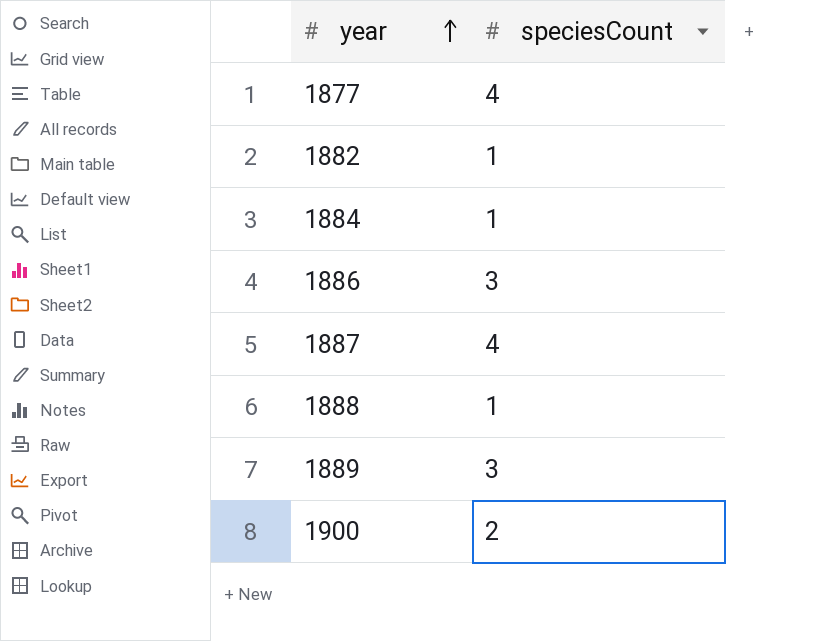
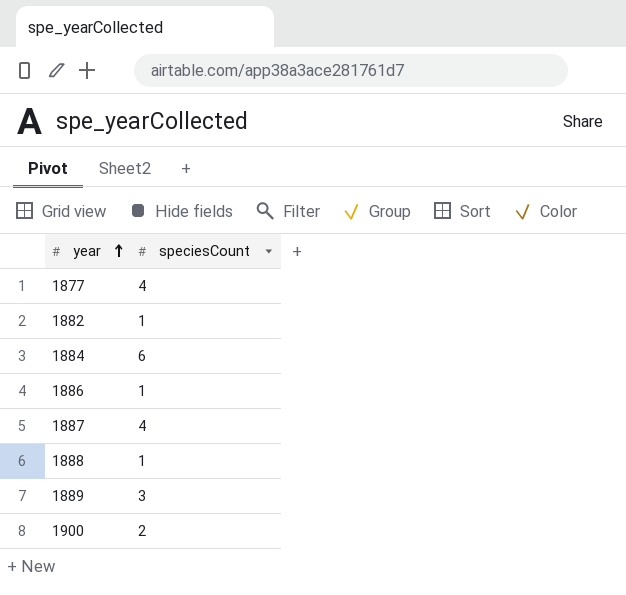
1884 | speciesCount: 1 -> 6
1886 | speciesCount: 3 -> 1

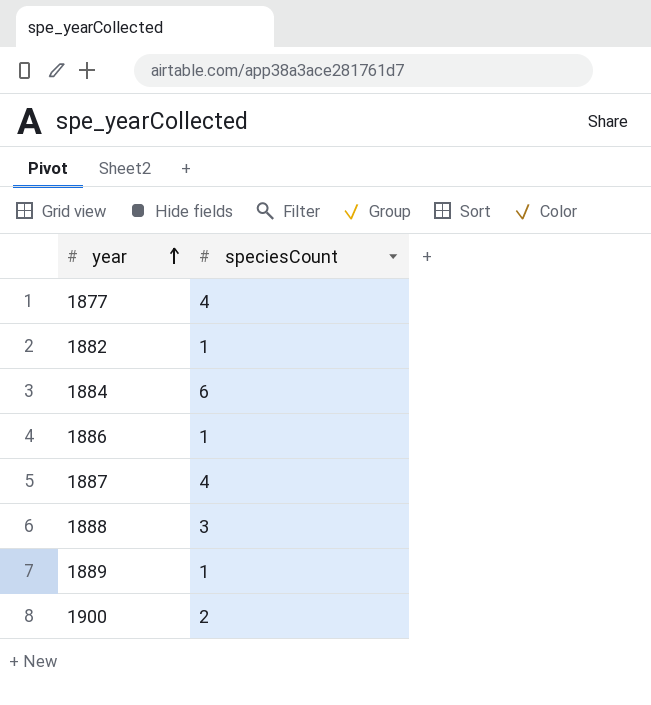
1888 | speciesCount: 1 -> 3
1889 | speciesCount: 3 -> 1

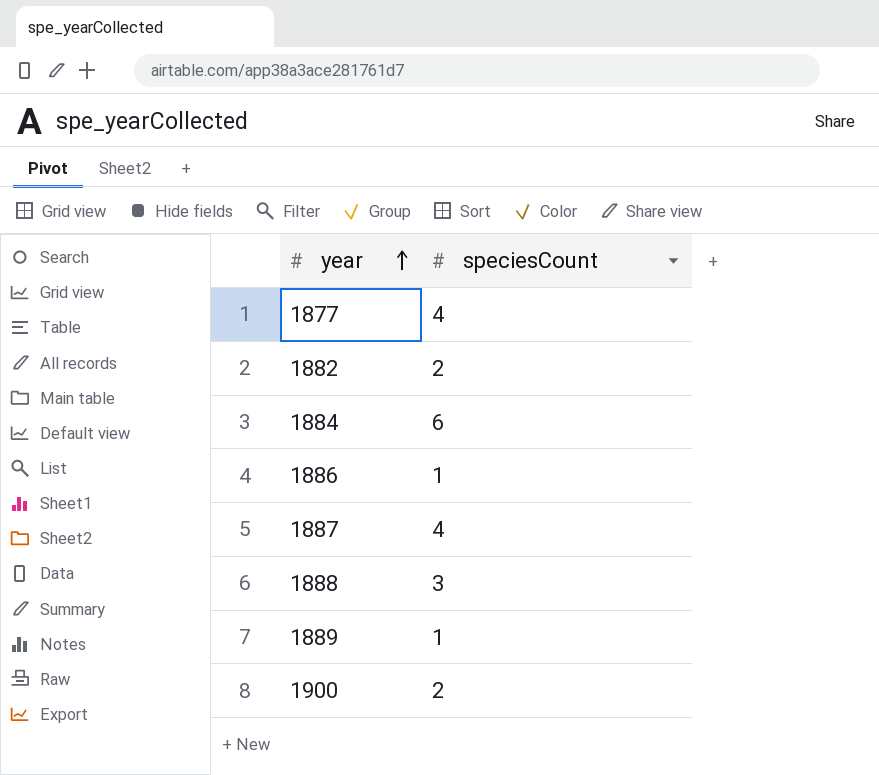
1882 | speciesCount: 1 -> 2

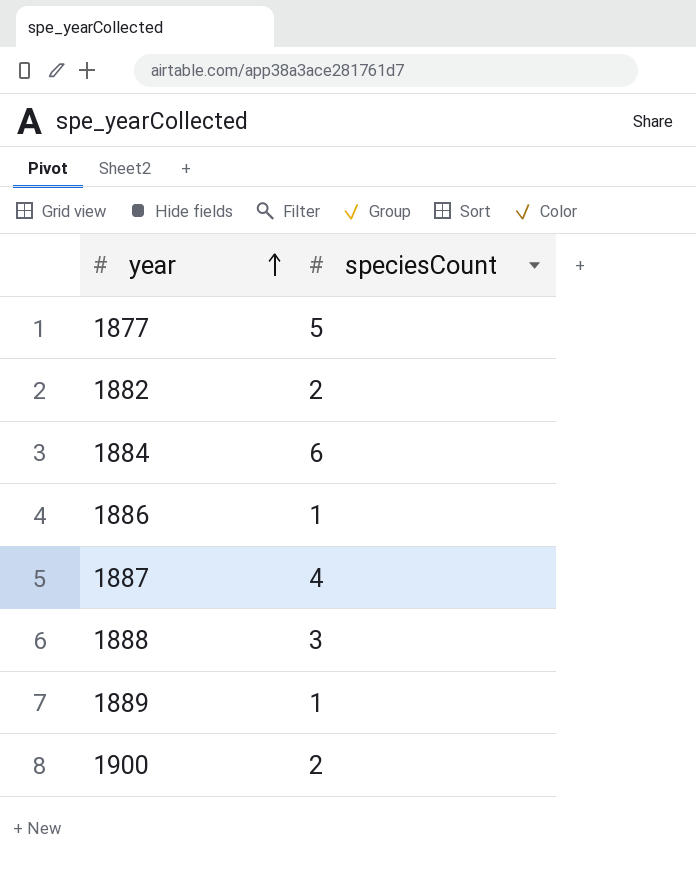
1877 | speciesCount: 4 -> 5

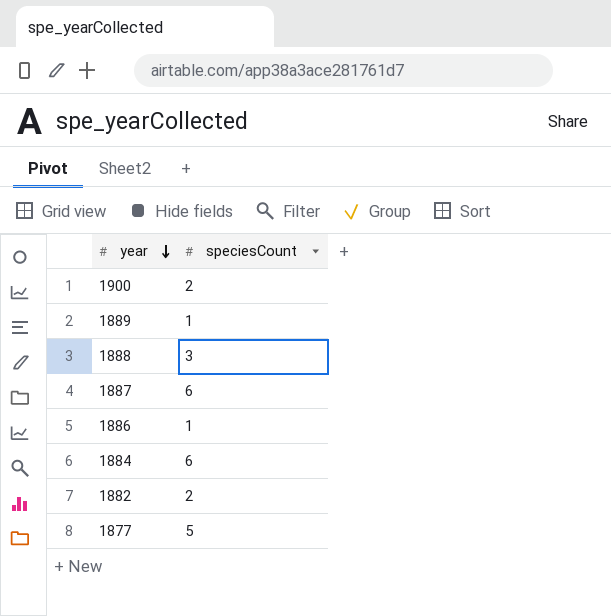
row order: year ascending -> year descending
1887 | speciesCount: 4 -> 6

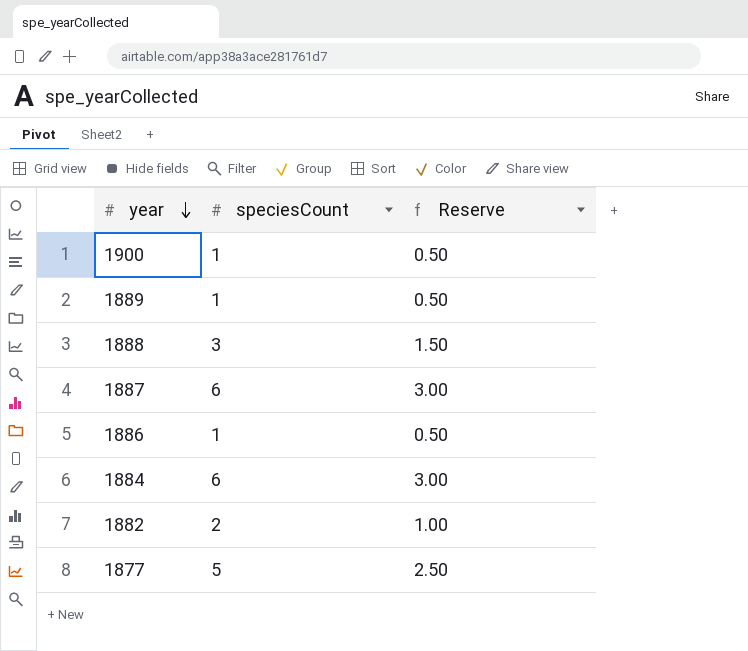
column Reserve | formula: none -> [speciesCount] * 0.5
1900 | speciesCount: 2 -> 1

